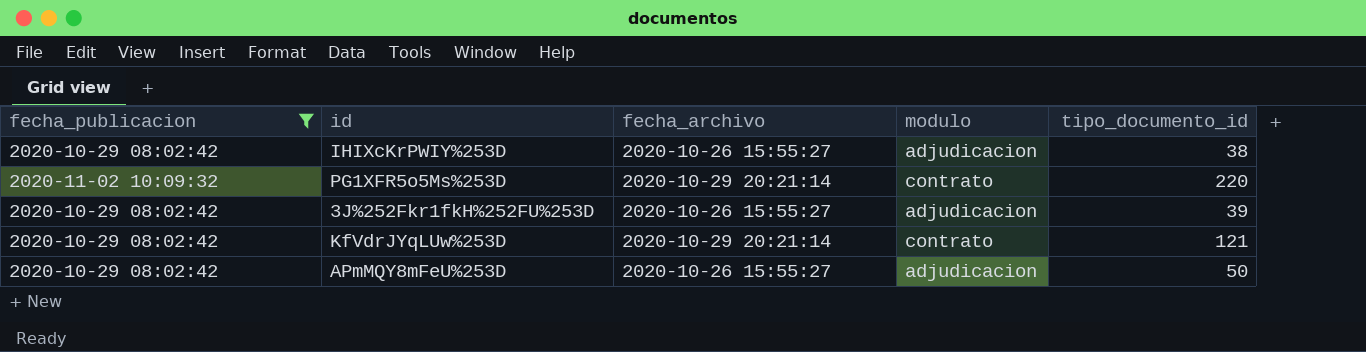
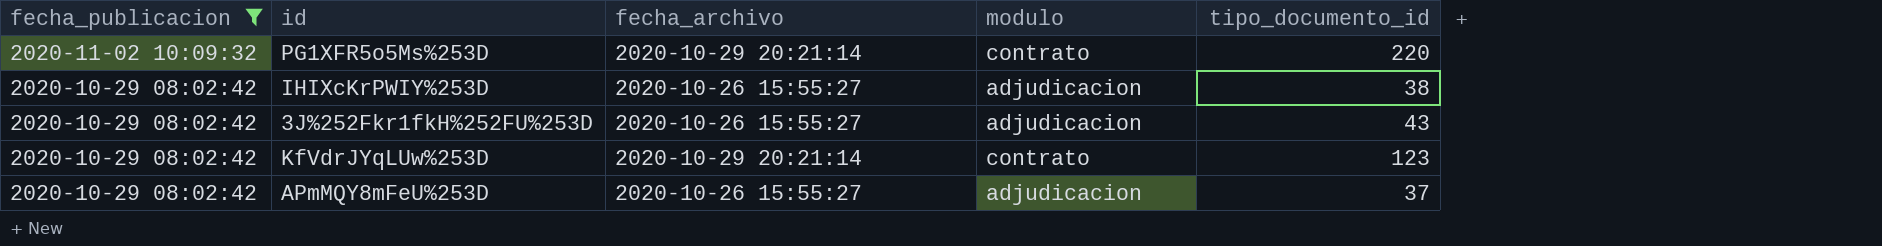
row order: none -> fecha_publicacion descending
3J%252Fkr1fkH%252FU%253D | tipo_documento_id: 39 -> 43
KfVdrJYqLUw%253D | tipo_documento_id: 121 -> 123
APmMQY8mFeU%253D | tipo_documento_id: 50 -> 37

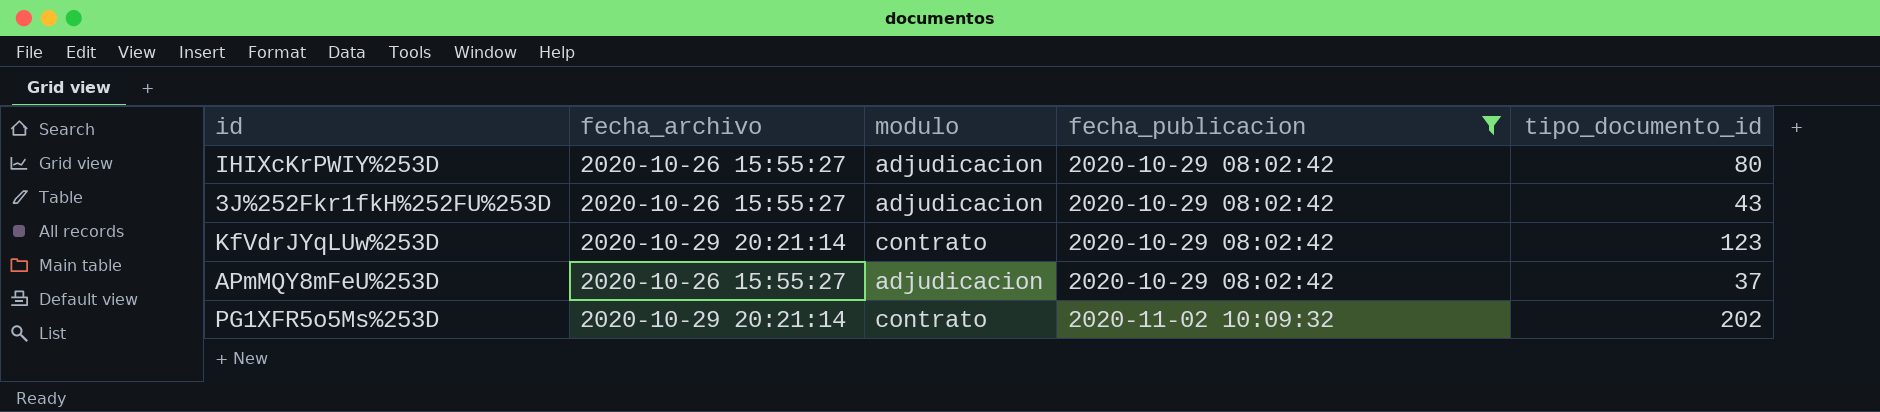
row order: fecha_publicacion descending -> fecha_publicacion ascending
column fecha_publicacion | position: 1 -> 4
IHIXcKrPWIY%253D | tipo_documento_id: 38 -> 80
PG1XFR5o5Ms%253D | tipo_documento_id: 220 -> 202

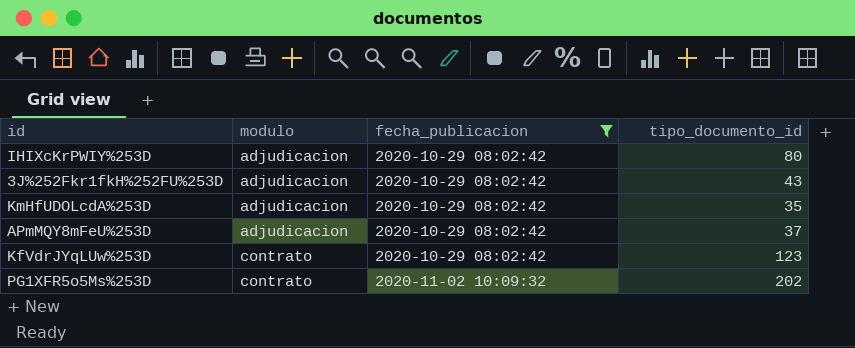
row order: fecha_publicacion ascending -> modulo ascending
column fecha_archivo | position: 2 -> none
row KmHfUDOLcdA%253D: none -> adjudicacion | 2020-10-29 08:02:42 | 35

